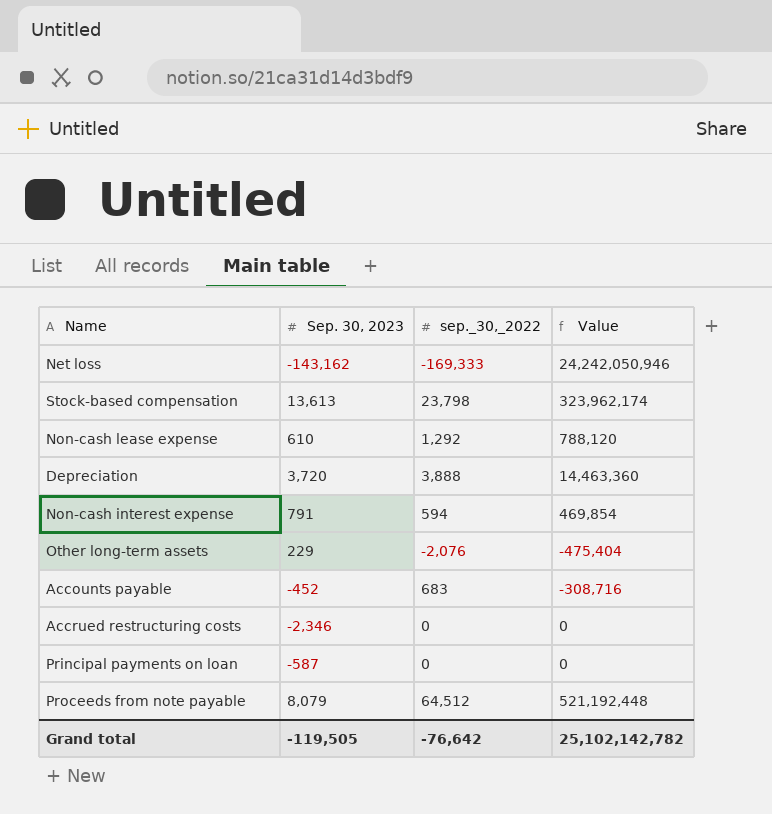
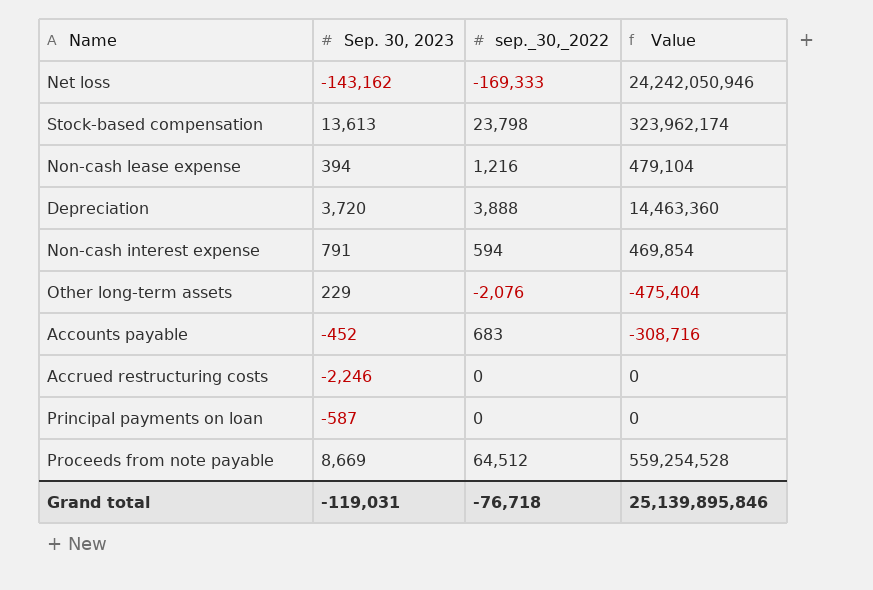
Non-cash lease expense | Sep. 30, 2023: 610 -> 394
Non-cash lease expense | sep._30,_2022: 1,292 -> 1,216
Non-cash lease expense | Value: 788,120 -> 479,104
Accrued restructuring costs | Sep. 30, 2023: -2,346 -> -2,246
Proceeds from note payable | Sep. 30, 2023: 8,079 -> 8,669
Proceeds from note payable | Value: 521,192,448 -> 559,254,528
Grand total | Sep. 30, 2023: -119,505 -> -119,031
Grand total | sep._30,_2022: -76,642 -> -76,718
Grand total | Value: 25,102,142,782 -> 25,139,895,846

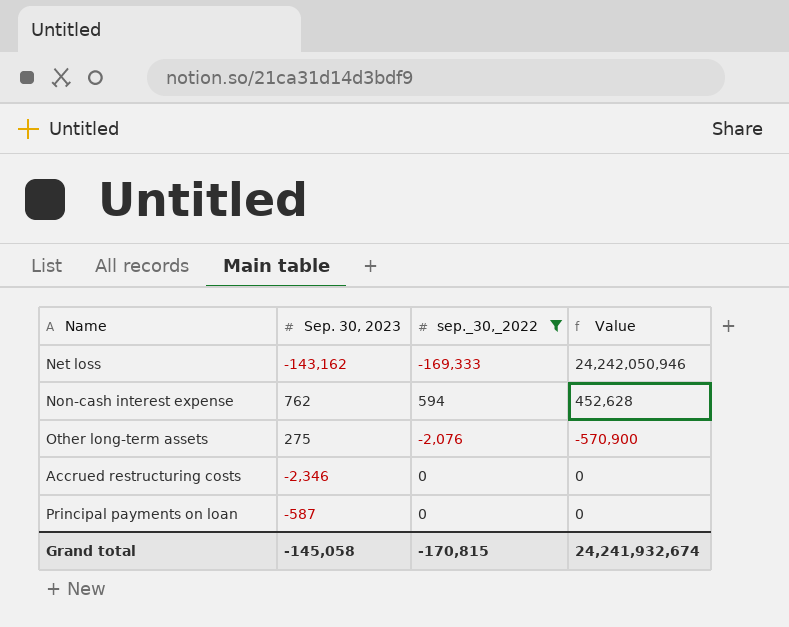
filter: none -> sep._30,_2022 <= 594
Non-cash interest expense | Sep. 30, 2023: 791 -> 762
Non-cash interest expense | Value: 469,854 -> 452,628
Other long-term assets | Sep. 30, 2023: 229 -> 275
Other long-term assets | Value: -475,404 -> -570,900
Accrued restructuring costs | Sep. 30, 2023: -2,246 -> -2,346
Grand total | Sep. 30, 2023: -119,031 -> -145,058
Grand total | sep._30,_2022: -76,718 -> -170,815
Grand total | Value: 25,139,895,846 -> 24,241,932,674

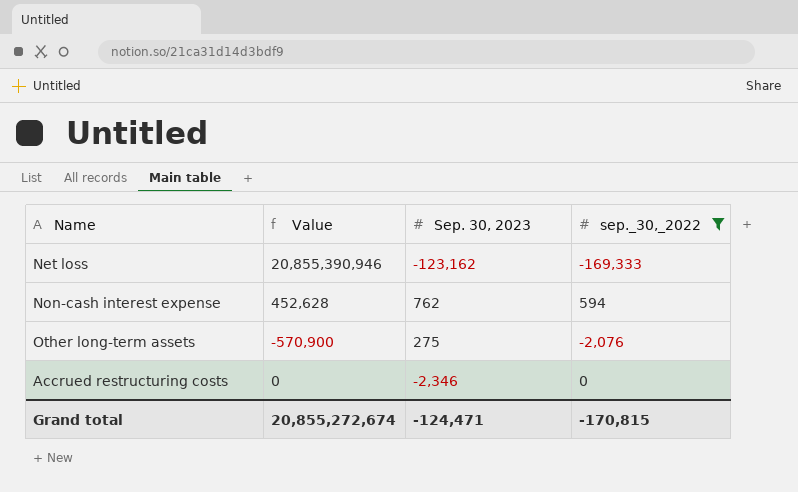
column Value | position: 4 -> 2
row Principal payments on loan: -587 | 0 | 0 -> none
Net loss | Value: 24,242,050,946 -> 20,855,390,946
Net loss | Sep. 30, 2023: -143,162 -> -123,162
Grand total | Value: 24,241,932,674 -> 20,855,272,674
Grand total | Sep. 30, 2023: -145,058 -> -124,471

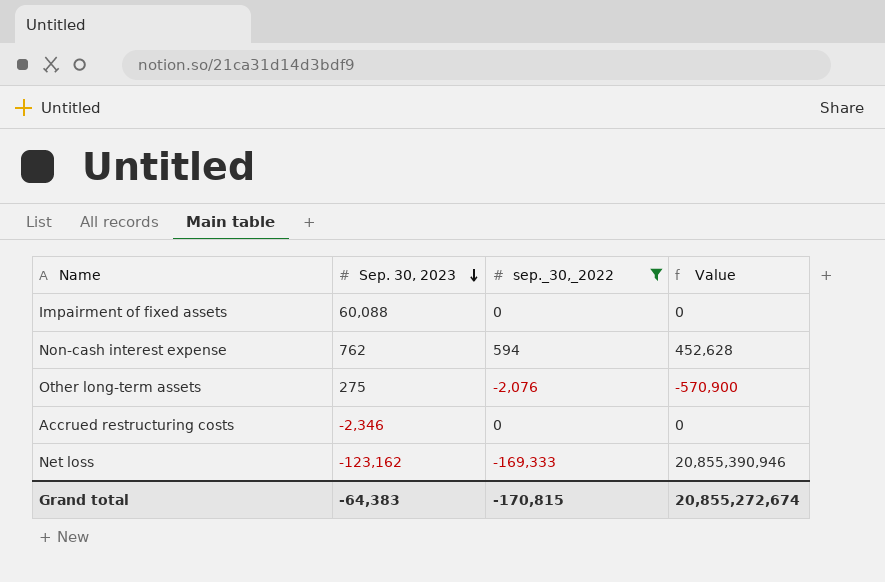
row order: none -> Sep. 30, 2023 descending
column Value | position: 2 -> 4
row Impairment of fixed assets: none -> 60,088 | 0 | 0
Grand total | Sep. 30, 2023: -124,471 -> -64,383

